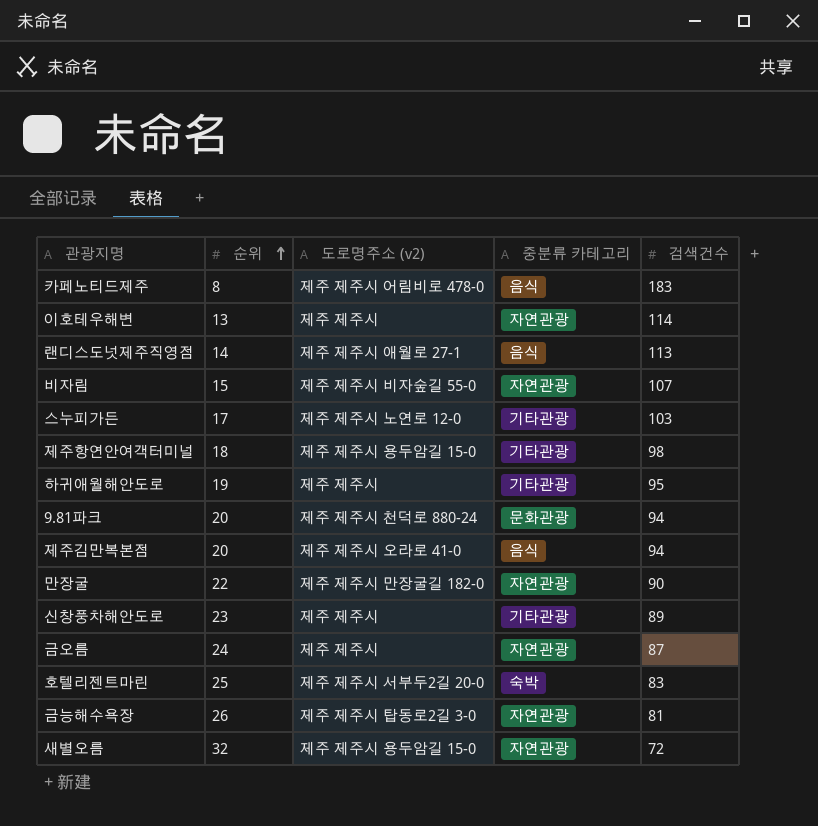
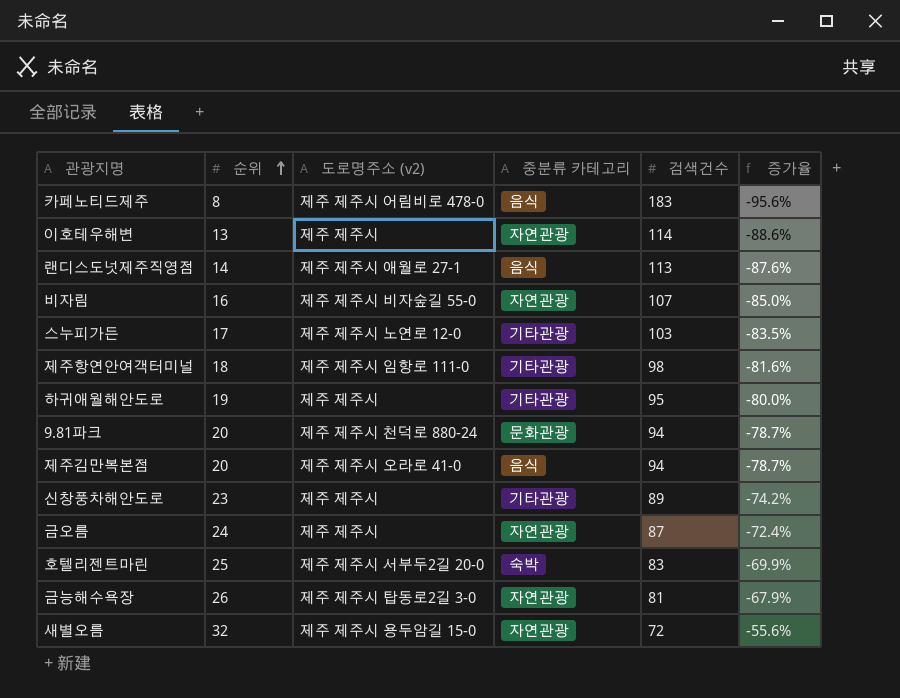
column 증가율 | formula: none -> ([순위] - [검색건수]) / [검색건수]
row 만장굴: 22 | 제주 제주시 만장굴길 182-0 | 자연관광 | 90 -> none
비자림 | 순위: 15 -> 16
제주항연안여객터미널 | 도로명주소 (v2): 제주 제주시 용두암길 15-0 -> 제주 제주시 임항로 111-0

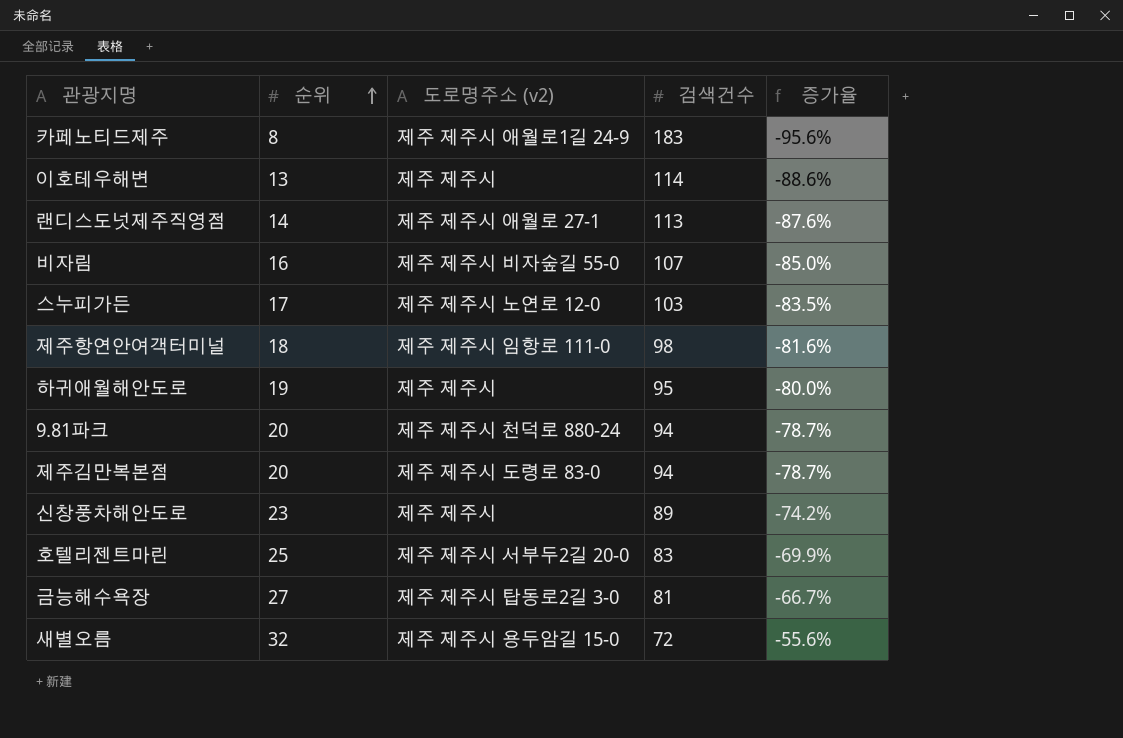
column 중분류 카테고리 | position: 4 -> none
row 금오름: 24 | 제주 제주시 | 자연관광 | 87 | -72.4% -> none
카페노티드제주 | 도로명주소 (v2): 제주 제주시 어림비로 478-0 -> 제주 제주시 애월로1길 24-9
제주김만복본점 | 도로명주소 (v2): 제주 제주시 오라로 41-0 -> 제주 제주시 도령로 83-0
금능해수욕장 | 순위: 26 -> 27
금능해수욕장 | 증가율: -67.9% -> -66.7%

